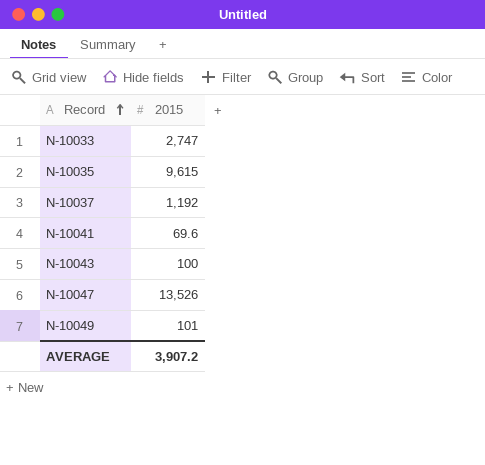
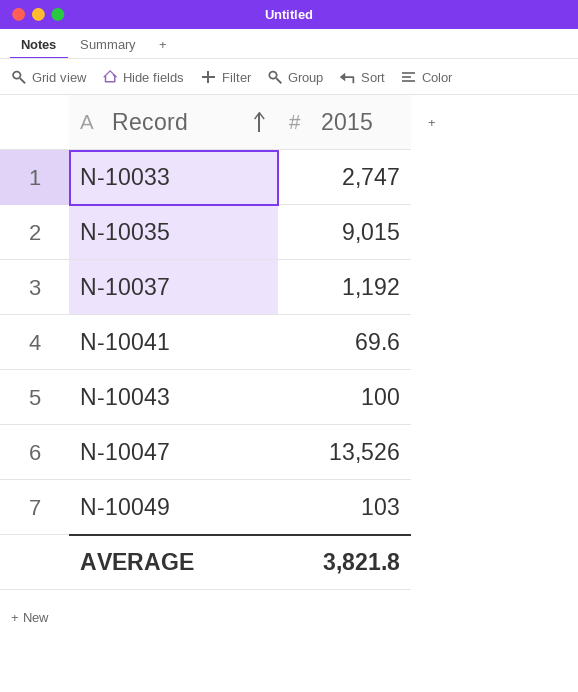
N-10035 | 2015: 9,615 -> 9,015
N-10049 | 2015: 101 -> 103
AVERAGE | 2015: 3,907.2 -> 3,821.8

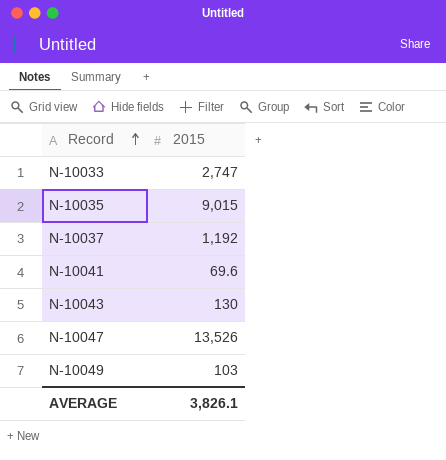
N-10043 | 2015: 100 -> 130
AVERAGE | 2015: 3,821.8 -> 3,826.1

